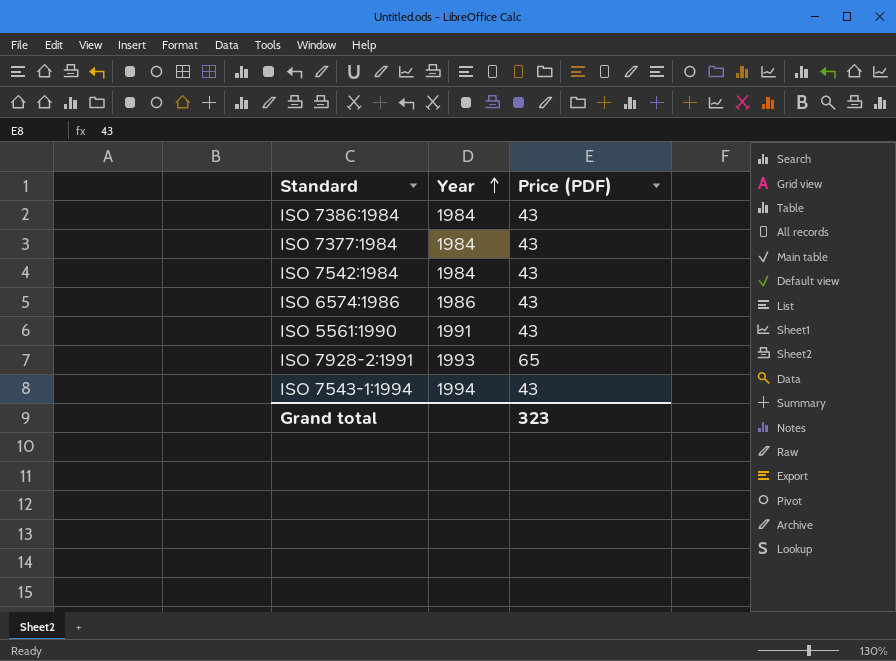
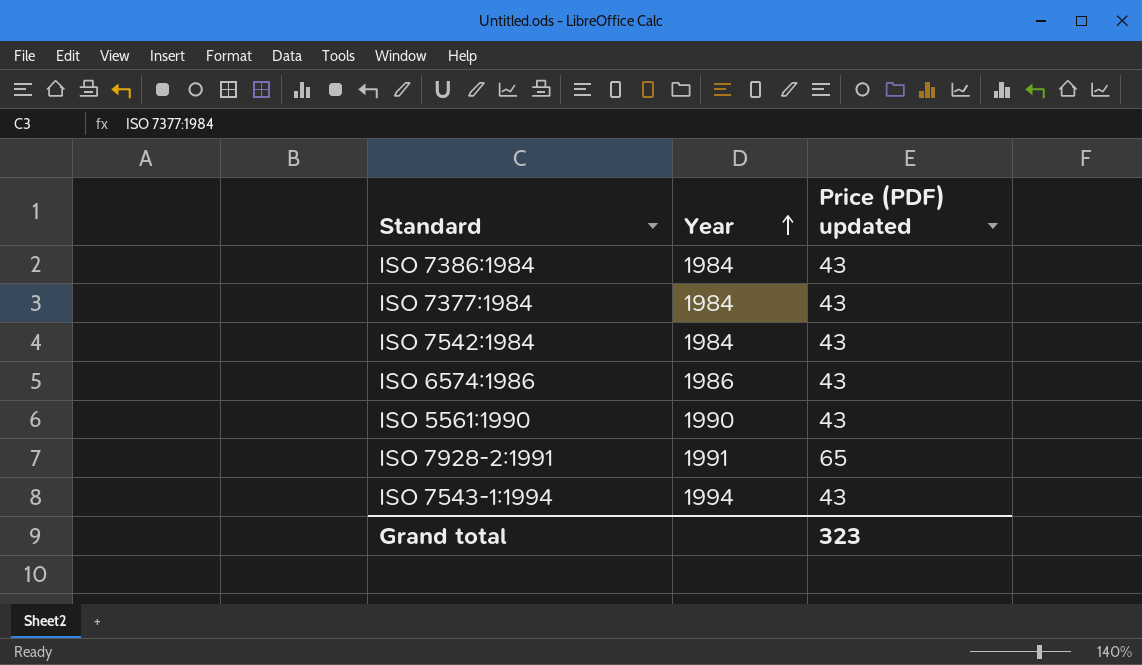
column name: Price (PDF) -> Price (PDF) updated
ISO 5561:1990 | Year: 1991 -> 1990
ISO 7928-2:1991 | Year: 1993 -> 1991

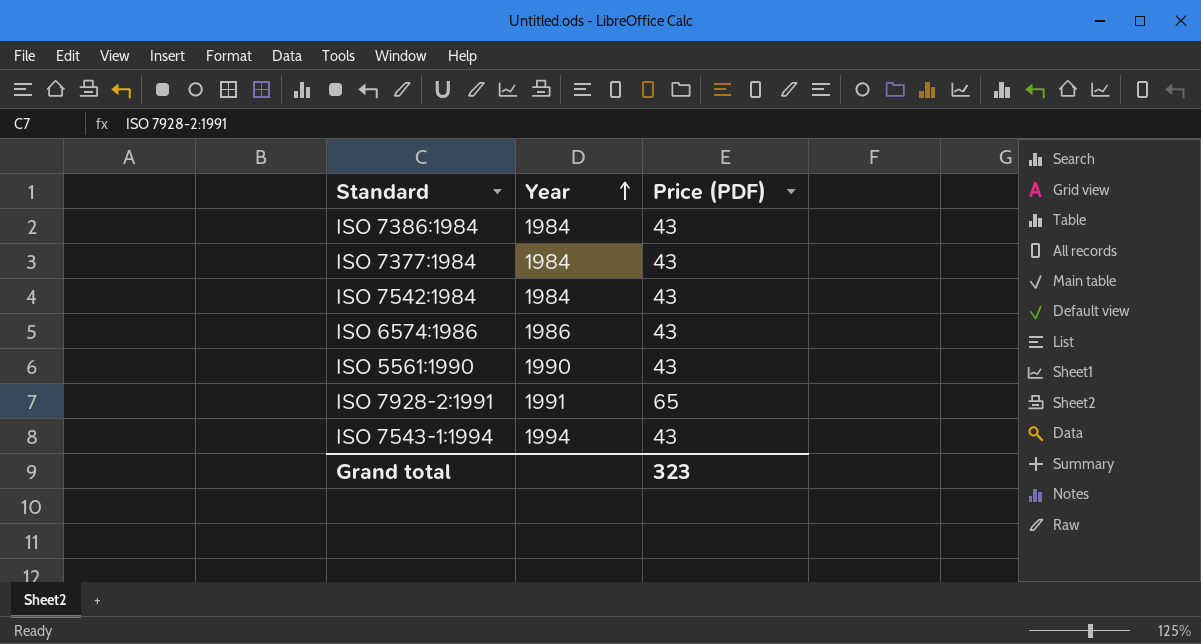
column name: Price (PDF) updated -> Price (PDF)

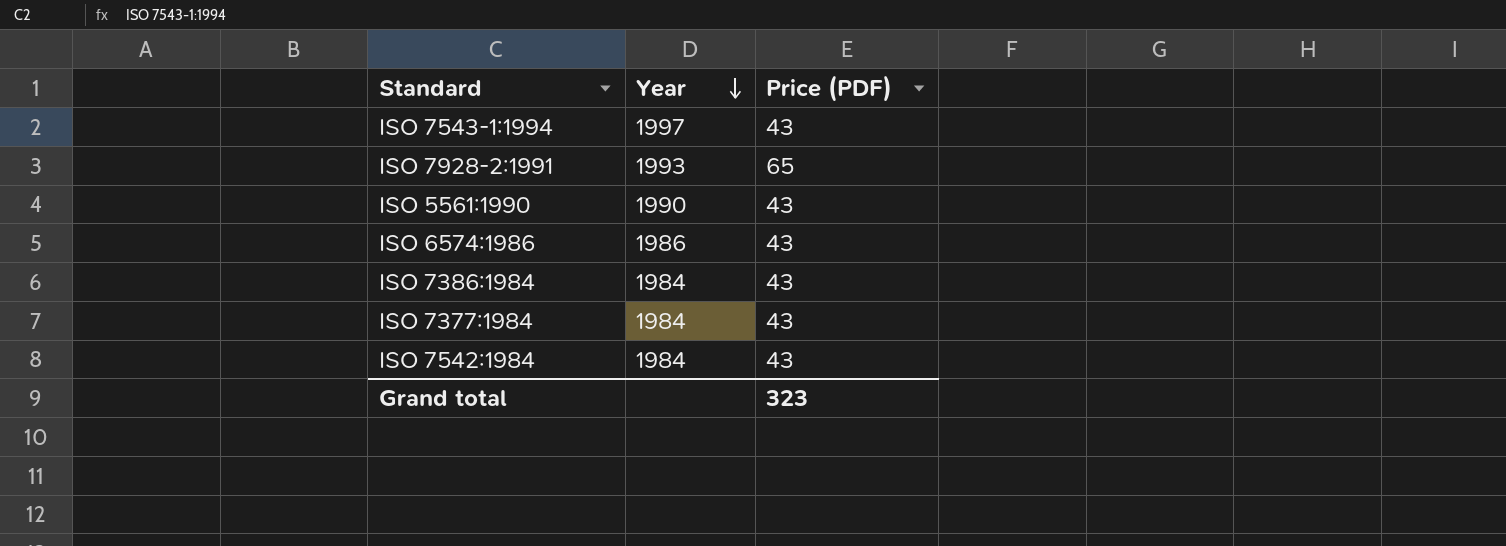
row order: Year ascending -> Year descending
ISO 7543-1:1994 | Year: 1994 -> 1997
ISO 7928-2:1991 | Year: 1991 -> 1993

